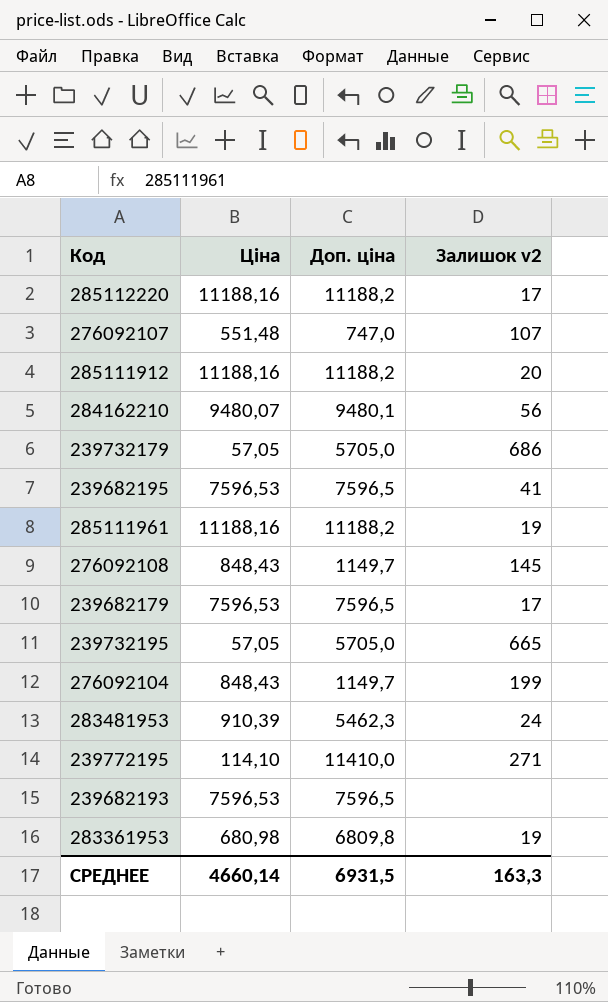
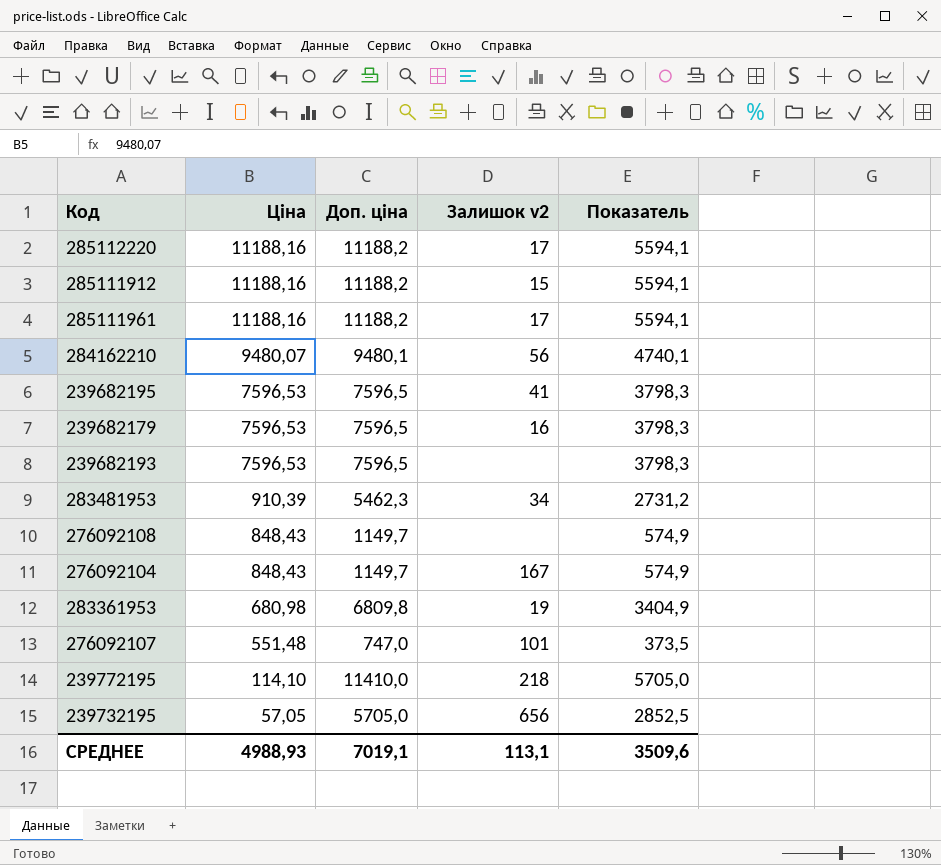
row order: none -> Ціна descending
column Показатель | formula: none -> [Доп. ціна] * 0,5
row 239732179: 57,05 | 5705,0 | 686 -> none
285111912 | Залишок v2: 20 -> 15
285111961 | Залишок v2: 19 -> 17
239682179 | Залишок v2: 17 -> 16
283481953 | Залишок v2: 24 -> 34
276092108 | Залишок v2: 145 -> none
276092104 | Залишок v2: 199 -> 167
276092107 | Залишок v2: 107 -> 101
239772195 | Залишок v2: 271 -> 218
239732195 | Залишок v2: 665 -> 656
СРЕДНЕЕ | Ціна: 4660,14 -> 4988,93
СРЕДНЕЕ | Доп. ціна: 6931,5 -> 7019,1
СРЕДНЕЕ | Залишок v2: 163,3 -> 113,1

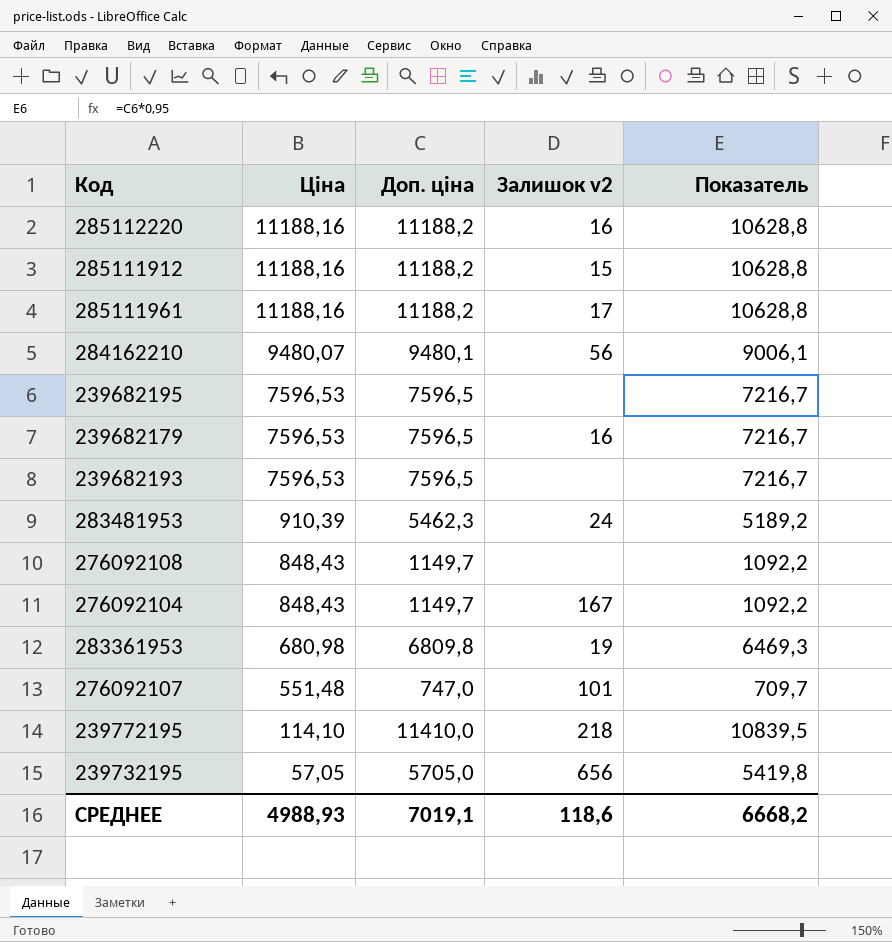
column Показатель | formula: [Доп. ціна] * 0,5 -> [Доп. ціна] * 0,95
285112220 | Залишок v2: 17 -> 16
239682195 | Залишок v2: 41 -> none
283481953 | Залишок v2: 34 -> 24
СРЕДНЕЕ | Залишок v2: 113,1 -> 118,6
СРЕДНЕЕ | Показатель: 3509,6 -> 6668,2

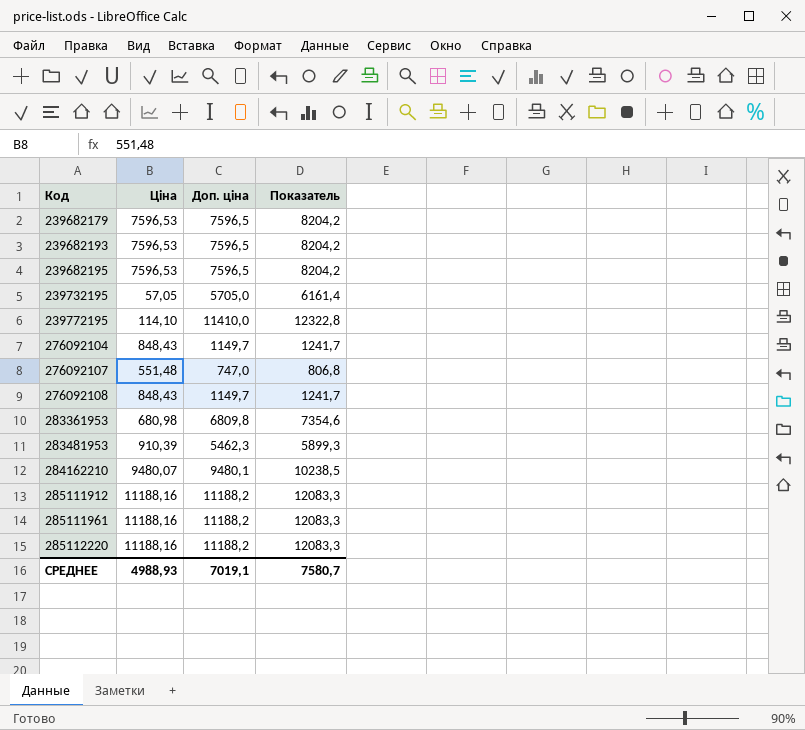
row order: Ціна descending -> Код ascending
column Залишок v2 | position: 4 -> none
column Показатель | formula: [Доп. ціна] * 0,95 -> [Доп. ціна] * 1,08
СРЕДНЕЕ | Показатель: 6668,2 -> 7580,7

